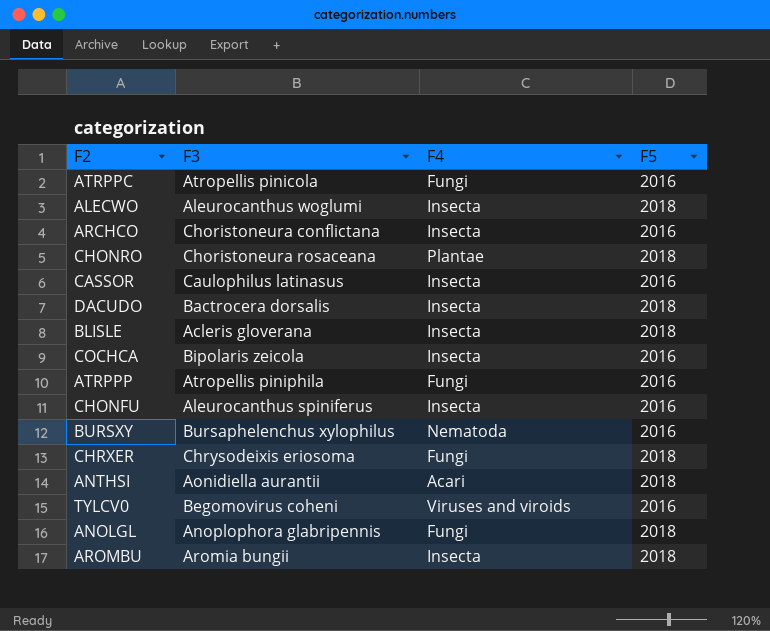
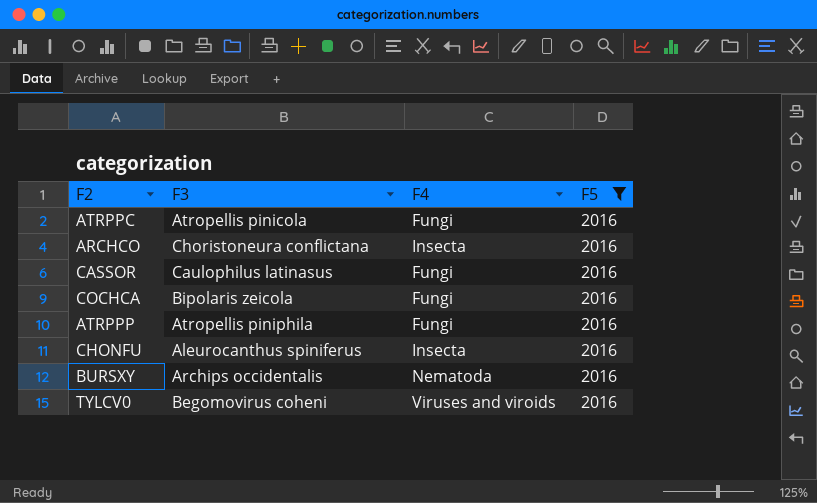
filter: none -> F5 = 2016
CASSOR | F4: Insecta -> Fungi
COCHCA | F4: Insecta -> Fungi
BURSXY | F3: Bursaphelenchus xylophilus -> Archips occidentalis

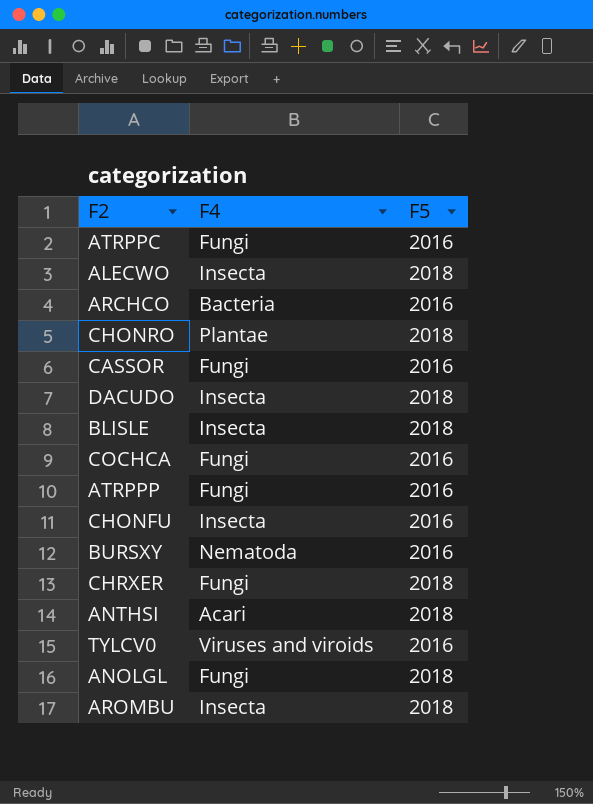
filter: F5 = 2016 -> none
column F3 | position: 2 -> none
ARCHCO | F4: Insecta -> Bacteria

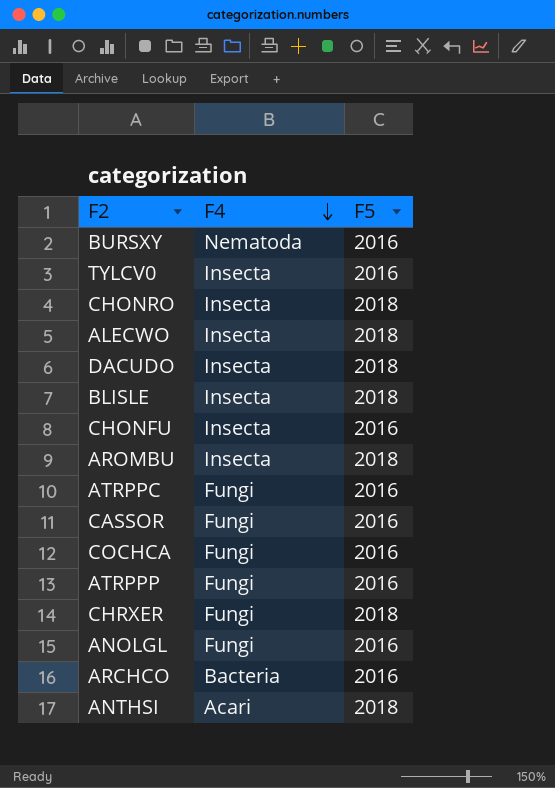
row order: none -> F4 descending
TYLCV0 | F4: Viruses and viroids -> Insecta
CHONRO | F4: Plantae -> Insecta
ANOLGL | F5: 2018 -> 2016

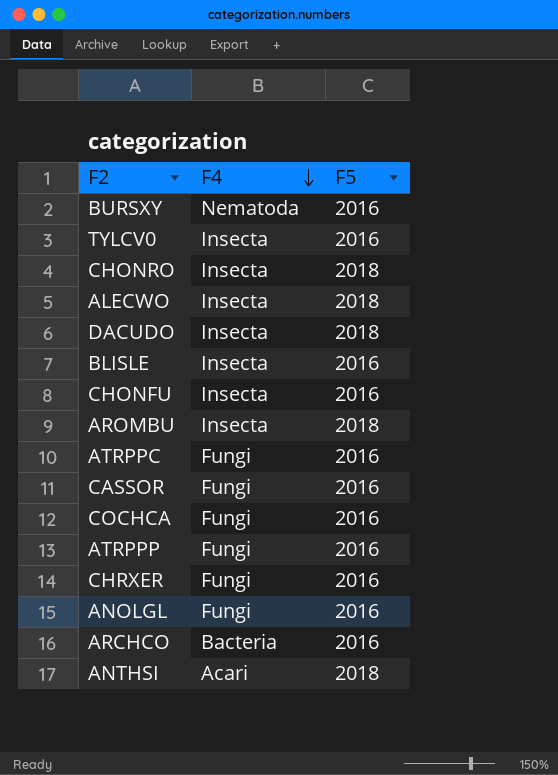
BLISLE | F5: 2018 -> 2016
CHRXER | F5: 2018 -> 2016

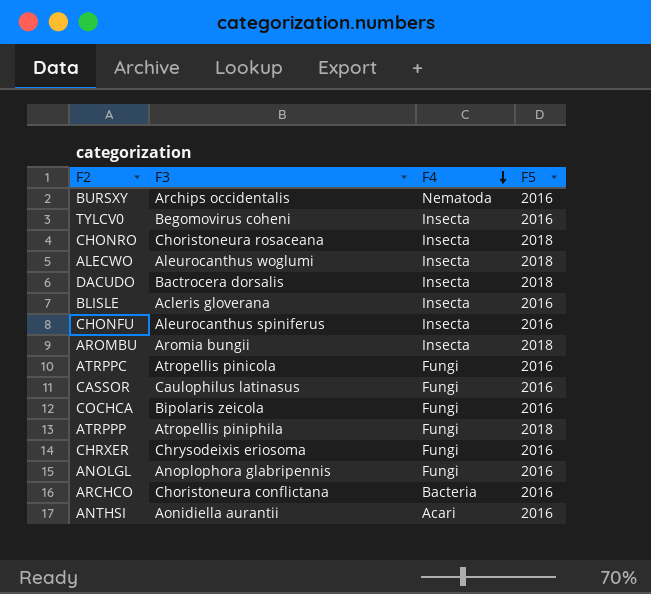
column F3 | position: none -> 2
ATRPPP | F5: 2016 -> 2018
ANTHSI | F5: 2018 -> 2016

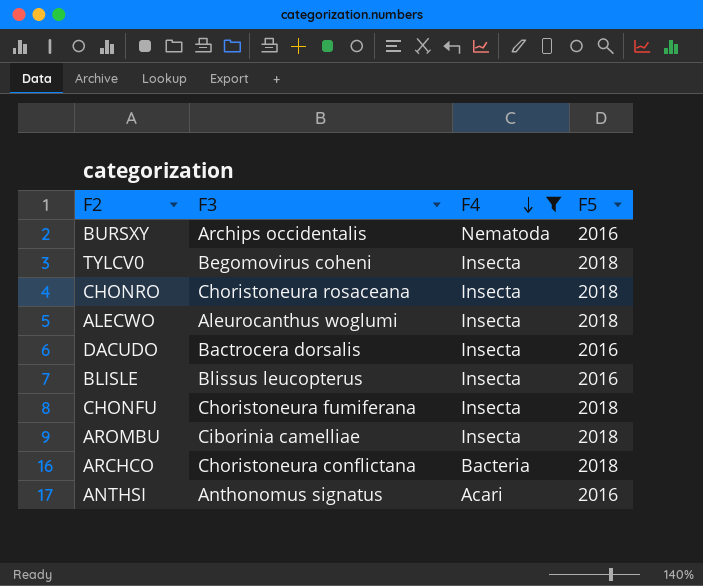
filter: none -> F4 != Fungi
TYLCV0 | F5: 2016 -> 2018
DACUDO | F5: 2018 -> 2016
BLISLE | F3: Acleris gloverana -> Blissus leucopterus
CHONFU | F3: Aleurocanthus spiniferus -> Choristoneura fumiferana
CHONFU | F5: 2016 -> 2018
AROMBU | F3: Aromia bungii -> Ciborinia camelliae
ARCHCO | F5: 2016 -> 2018
ANTHSI | F3: Aonidiella aurantii -> Anthonomus signatus

